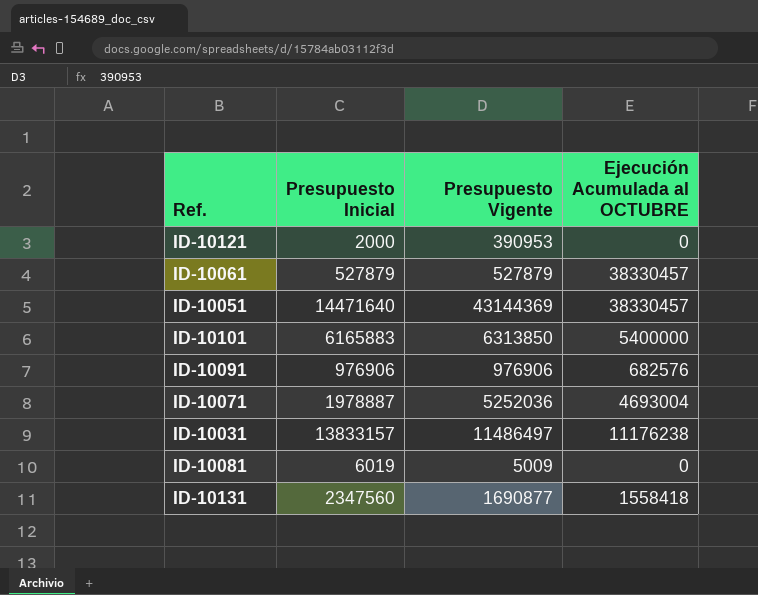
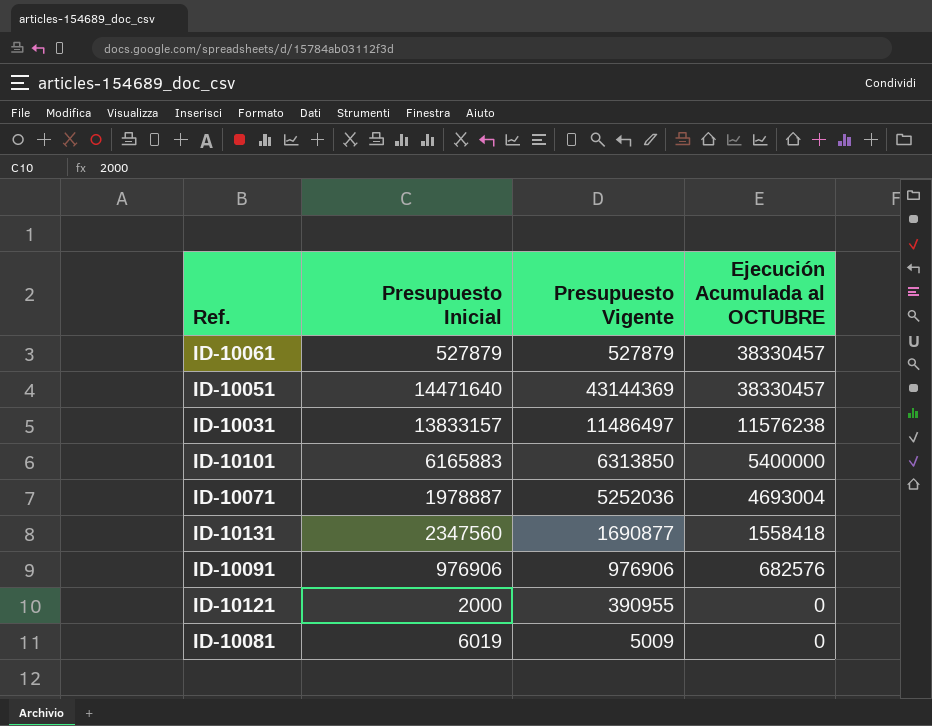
row order: none -> Ejecución Acumulada al OCTUBRE descending
ID-10031 | Ejecución Acumulada al OCTUBRE: 11176238 -> 11576238
ID-10121 | Presupuesto Vigente: 390953 -> 390955

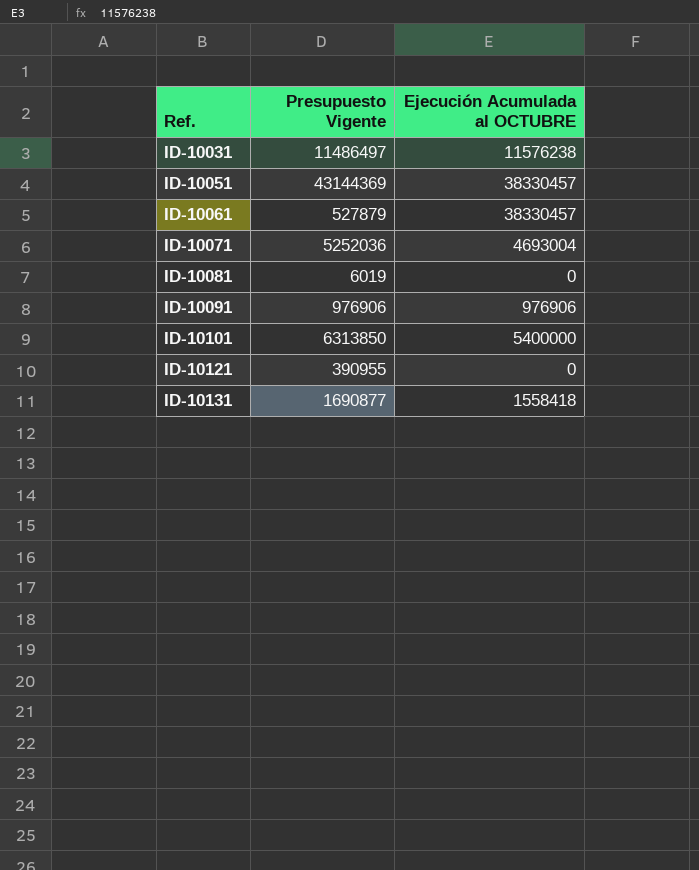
row order: Ejecución Acumulada al OCTUBRE descending -> Ref. ascending
column Presupuesto Inicial | position: 2 -> none
ID-10081 | Presupuesto Vigente: 5009 -> 6019
ID-10091 | Ejecución Acumulada al OCTUBRE: 682576 -> 976906

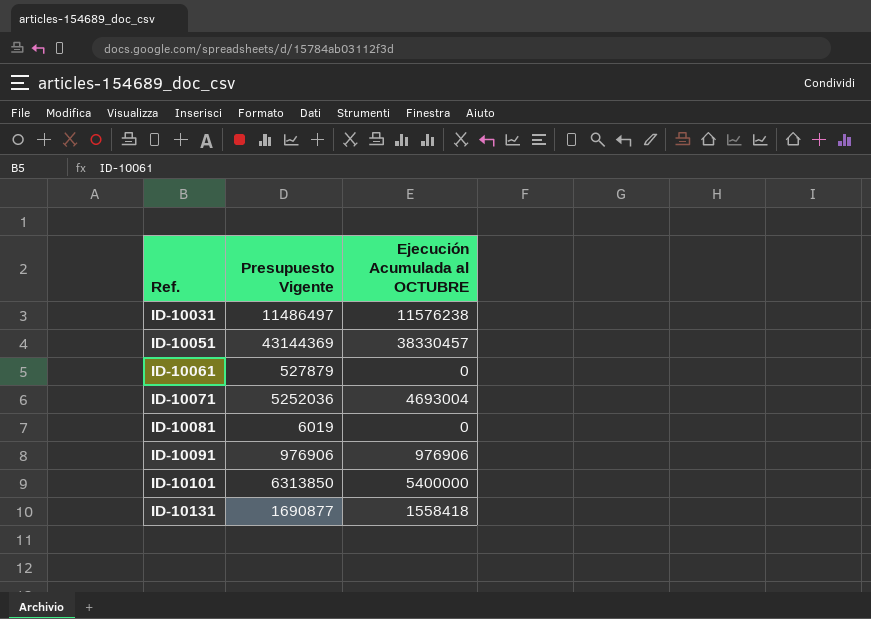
row ID-10121: 390955 | 0 -> none
ID-10061 | Ejecución Acumulada al OCTUBRE: 38330457 -> 0

